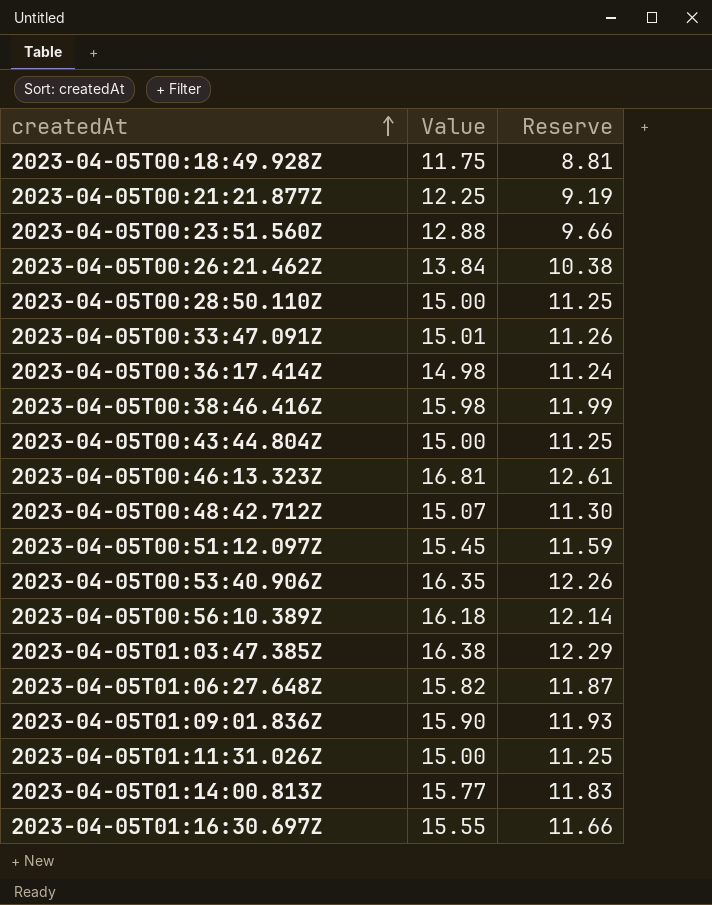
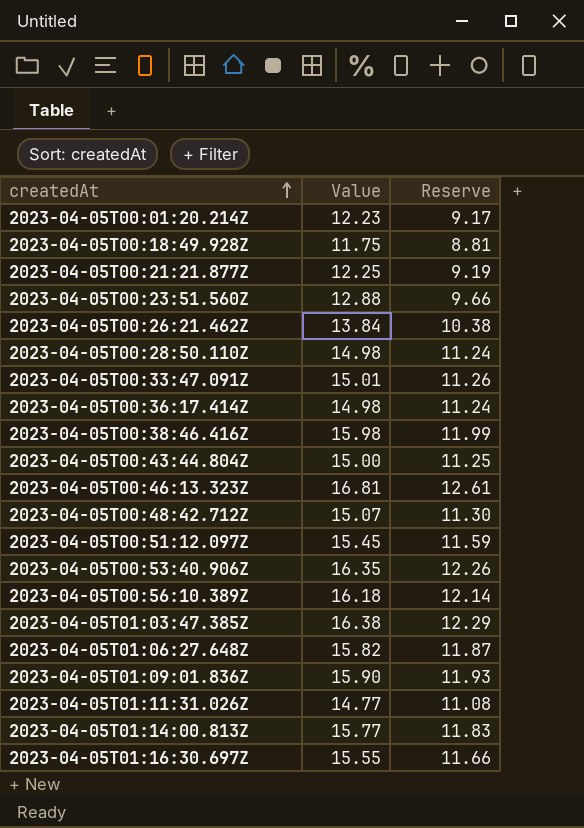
row 2023-04-05T00:01:20.214Z: none -> 12.23 | 9.17
2023-04-05T00:28:50.110Z | Value: 15.00 -> 14.98
2023-04-05T00:28:50.110Z | Reserve: 11.25 -> 11.24
2023-04-05T01:11:31.026Z | Value: 15.00 -> 14.77
2023-04-05T01:11:31.026Z | Reserve: 11.25 -> 11.08

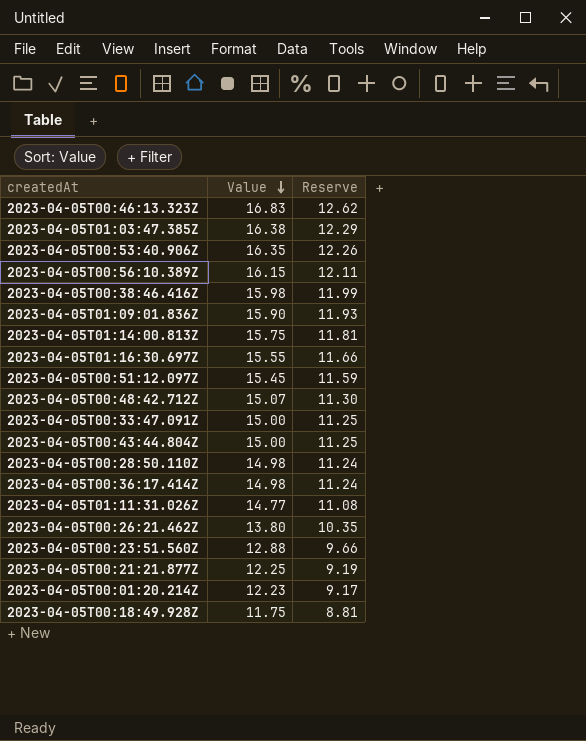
row order: createdAt ascending -> Value descending
row 2023-04-05T01:06:27.648Z: 15.82 | 11.87 -> none
2023-04-05T00:46:13.323Z | Value: 16.81 -> 16.83
2023-04-05T00:46:13.323Z | Reserve: 12.61 -> 12.62
2023-04-05T00:56:10.389Z | Value: 16.18 -> 16.15
2023-04-05T00:56:10.389Z | Reserve: 12.14 -> 12.11
2023-04-05T01:14:00.813Z | Value: 15.77 -> 15.75
2023-04-05T01:14:00.813Z | Reserve: 11.83 -> 11.81
2023-04-05T00:33:47.091Z | Value: 15.01 -> 15.00
2023-04-05T00:33:47.091Z | Reserve: 11.26 -> 11.25
2023-04-05T00:26:21.462Z | Value: 13.84 -> 13.80
2023-04-05T00:26:21.462Z | Reserve: 10.38 -> 10.35

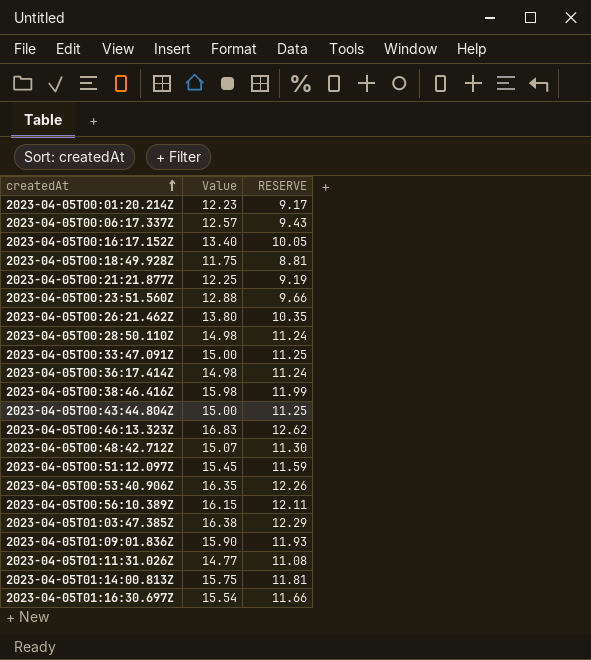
row order: Value descending -> createdAt ascending
column name: Reserve -> RESERVE
row 2023-04-05T00:06:17.337Z: none -> 12.57 | 9.43
row 2023-04-05T00:16:17.152Z: none -> 13.40 | 10.05
2023-04-05T01:16:30.697Z | Value: 15.55 -> 15.54

